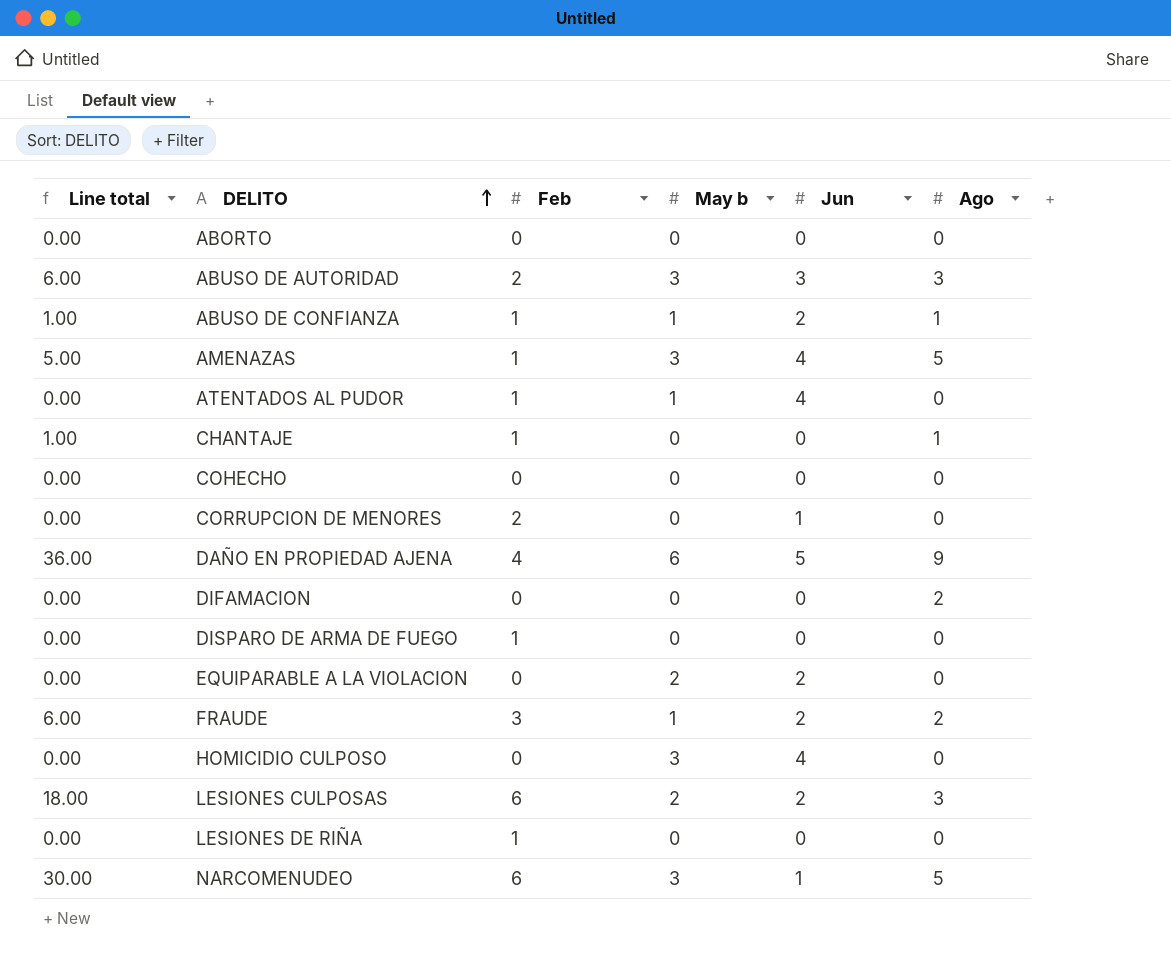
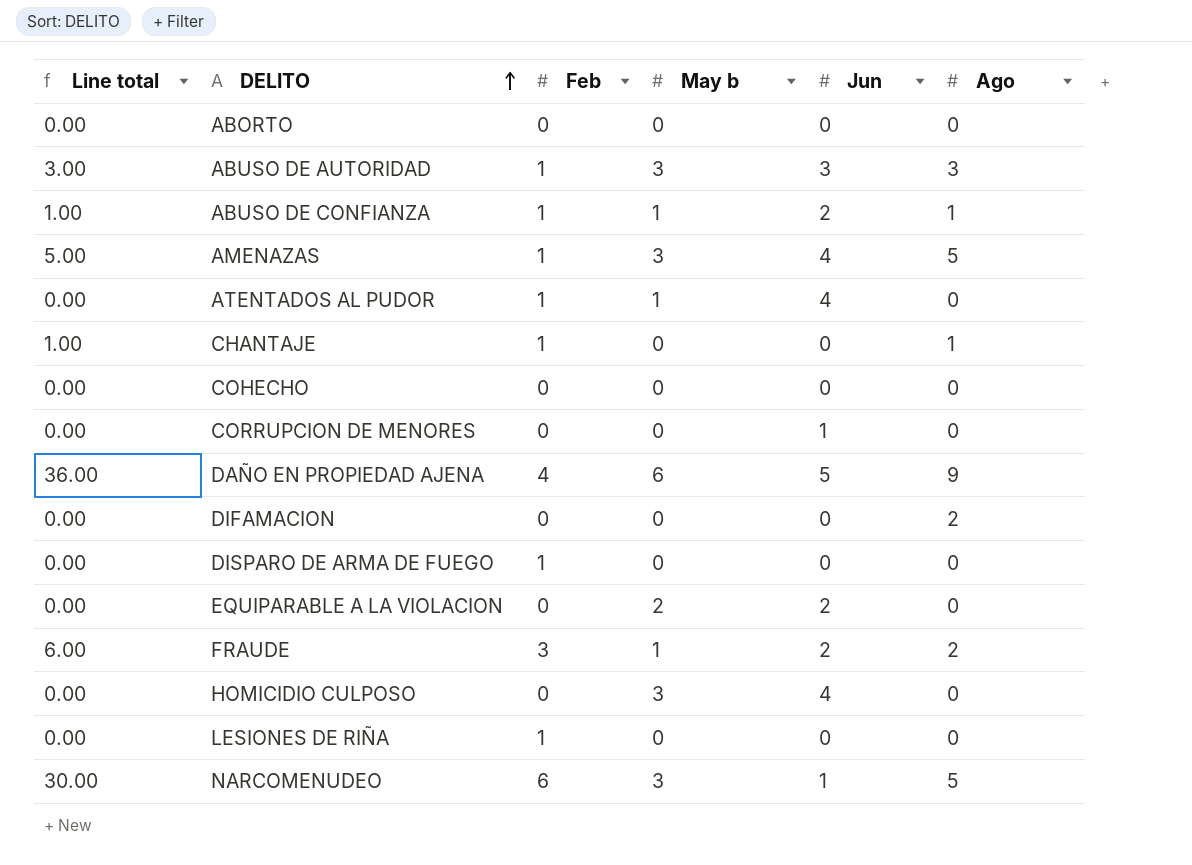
row LESIONES CULPOSAS: 18.00 | 6 | 2 | 2 | 3 -> none
ABUSO DE AUTORIDAD | Line total: 6.00 -> 3.00
ABUSO DE AUTORIDAD | Feb: 2 -> 1
CORRUPCION DE MENORES | Feb: 2 -> 0

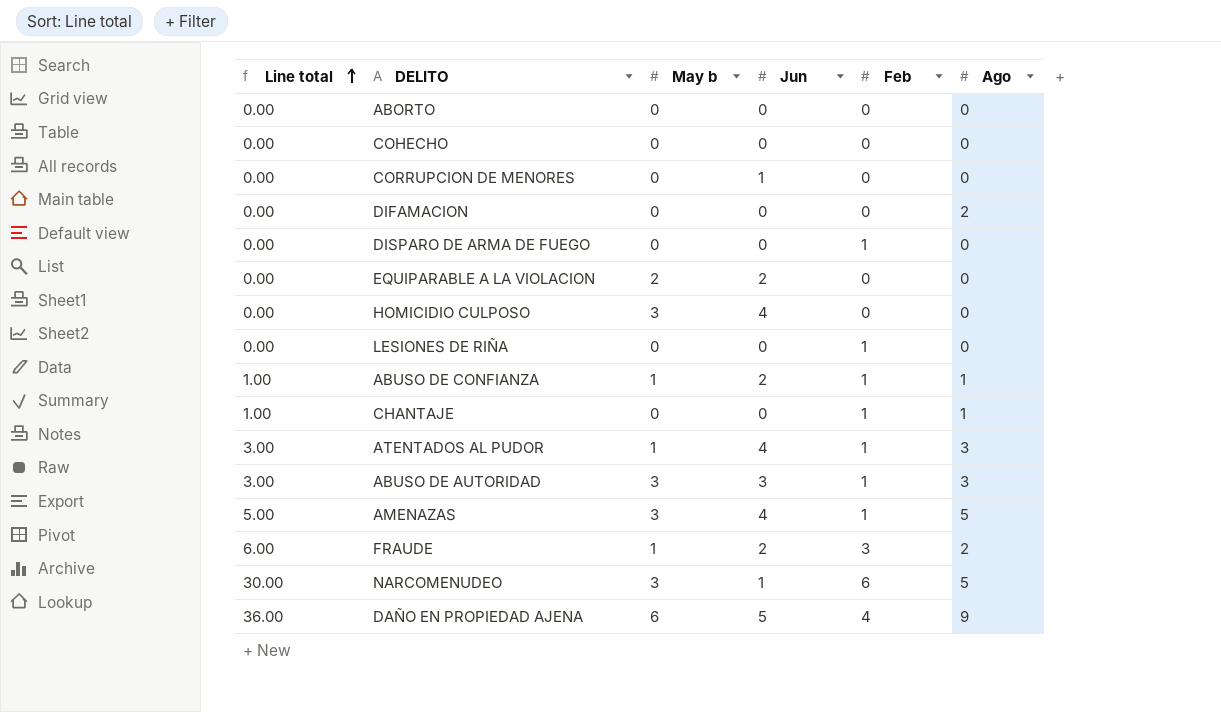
row order: DELITO ascending -> Line total ascending
column Feb | position: 3 -> 5
ATENTADOS AL PUDOR | Line total: 0.00 -> 3.00
ATENTADOS AL PUDOR | Ago: 0 -> 3

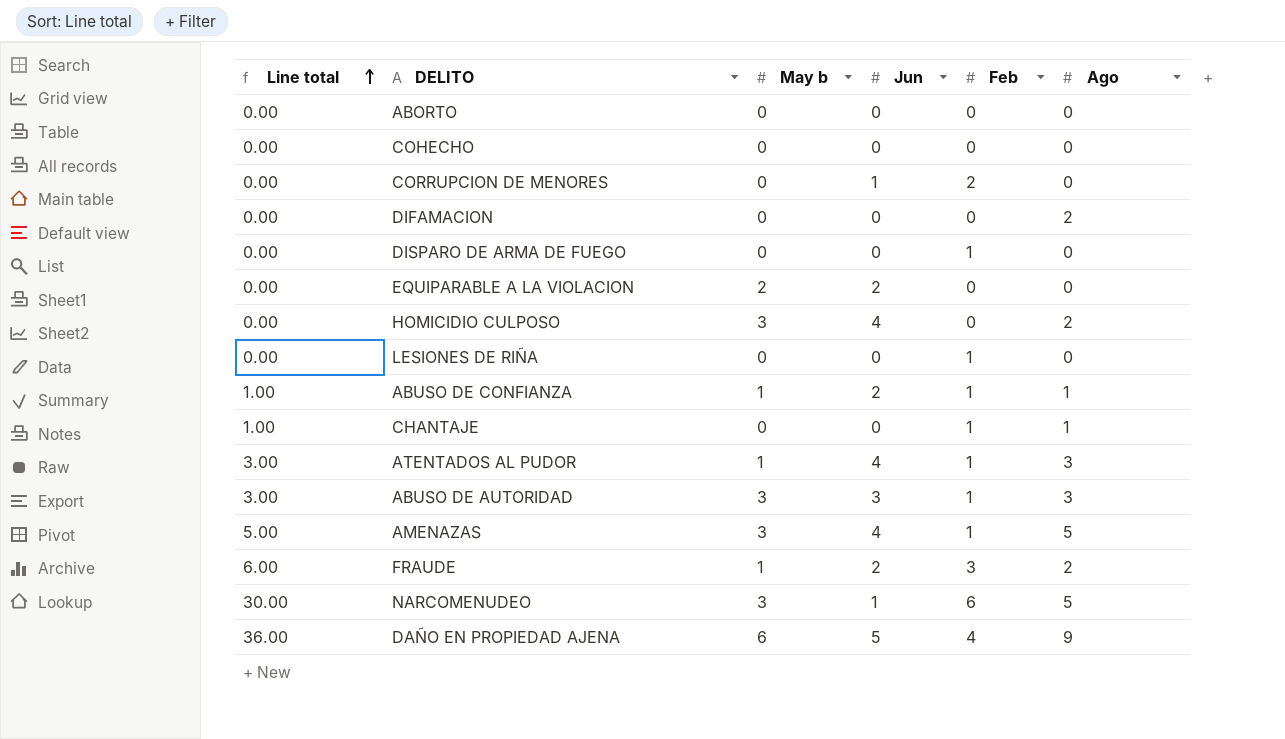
CORRUPCION DE MENORES | Feb: 0 -> 2
HOMICIDIO CULPOSO | Ago: 0 -> 2

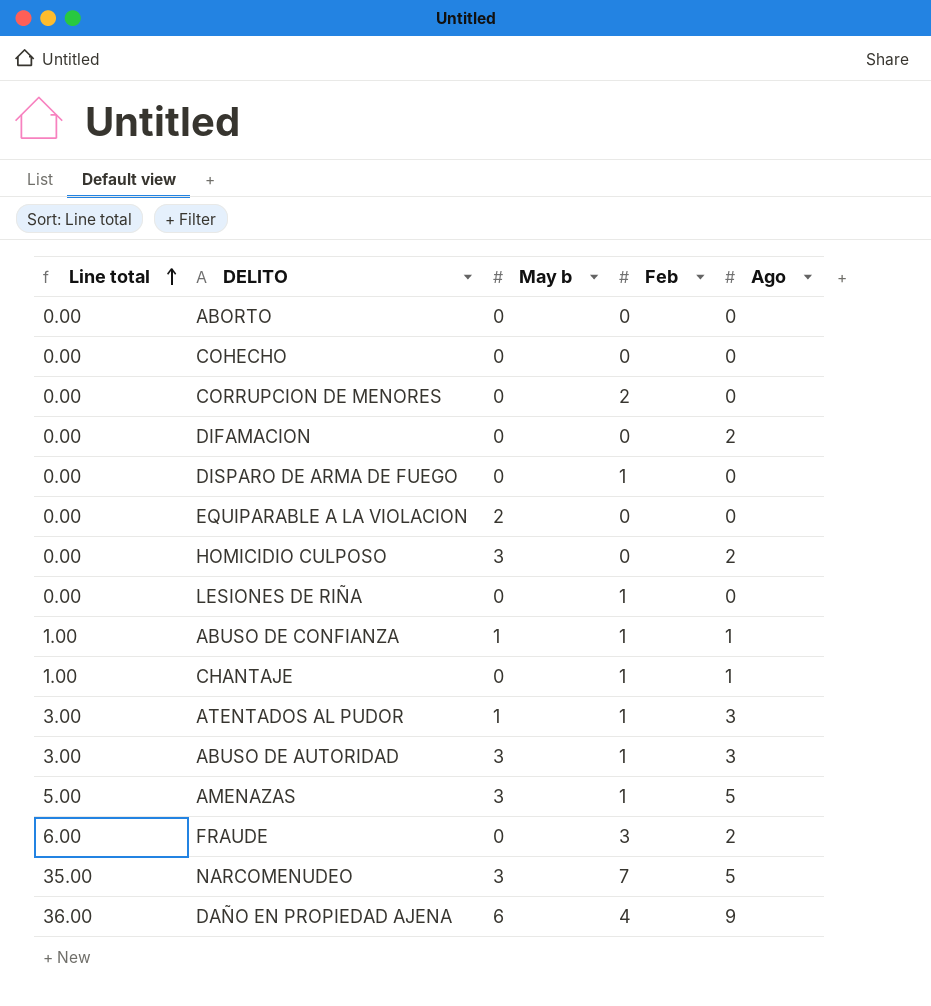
column Jun | position: 4 -> none
FRAUDE | May b: 1 -> 0
NARCOMENUDEO | Line total: 30.00 -> 35.00
NARCOMENUDEO | Feb: 6 -> 7

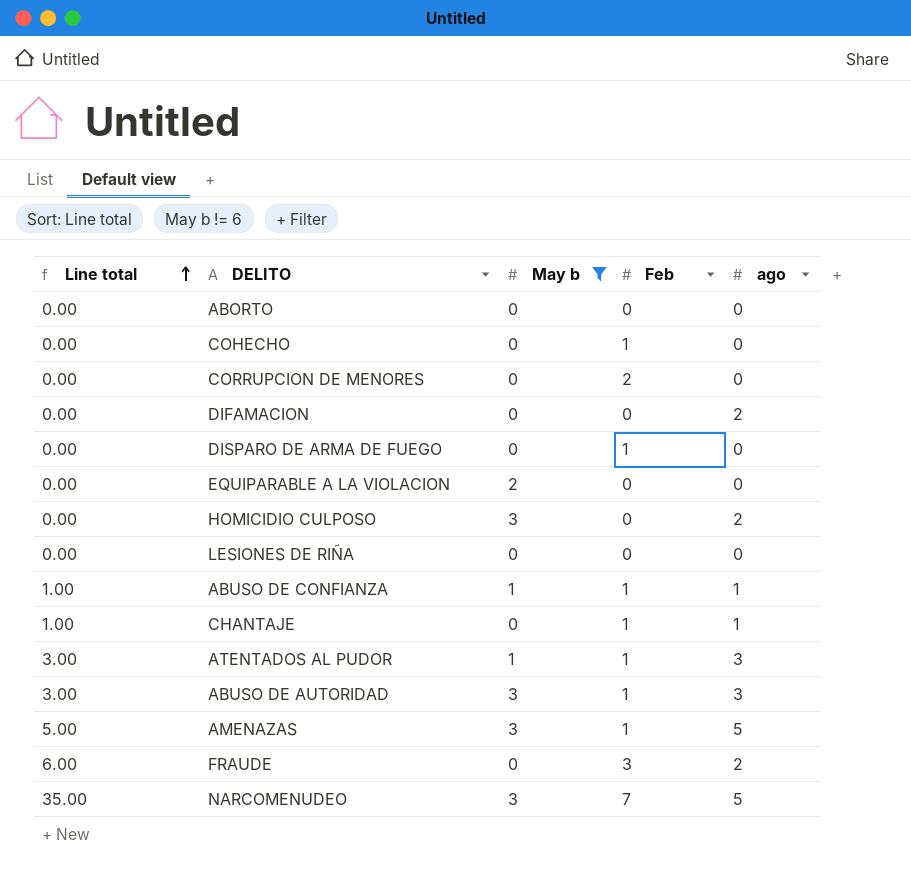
filter: none -> May b != 6
column name: Ago -> ago
COHECHO | Feb: 0 -> 1
LESIONES DE RIÑA | Feb: 1 -> 0

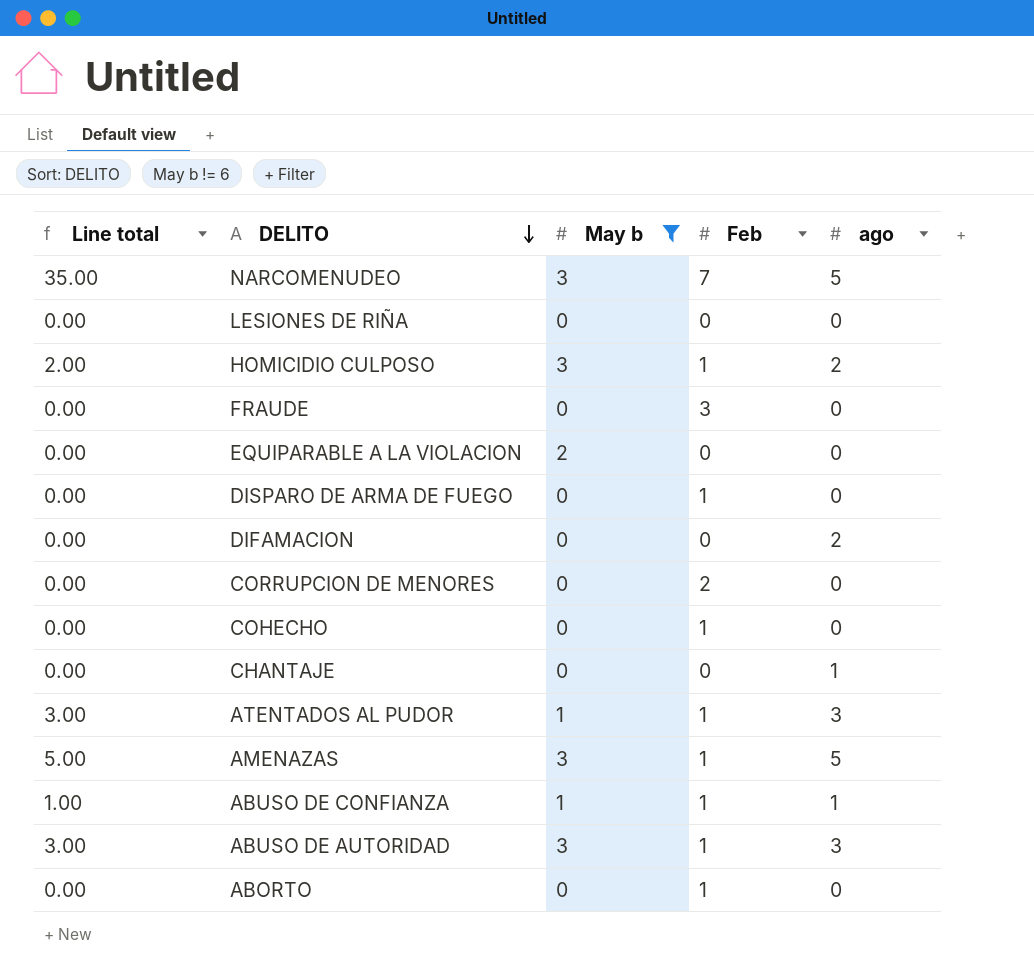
row order: Line total ascending -> DELITO descending
HOMICIDIO CULPOSO | Line total: 0.00 -> 2.00
HOMICIDIO CULPOSO | Feb: 0 -> 1
FRAUDE | Line total: 6.00 -> 0.00
FRAUDE | ago: 2 -> 0
CHANTAJE | Line total: 1.00 -> 0.00
CHANTAJE | Feb: 1 -> 0
ABORTO | Feb: 0 -> 1

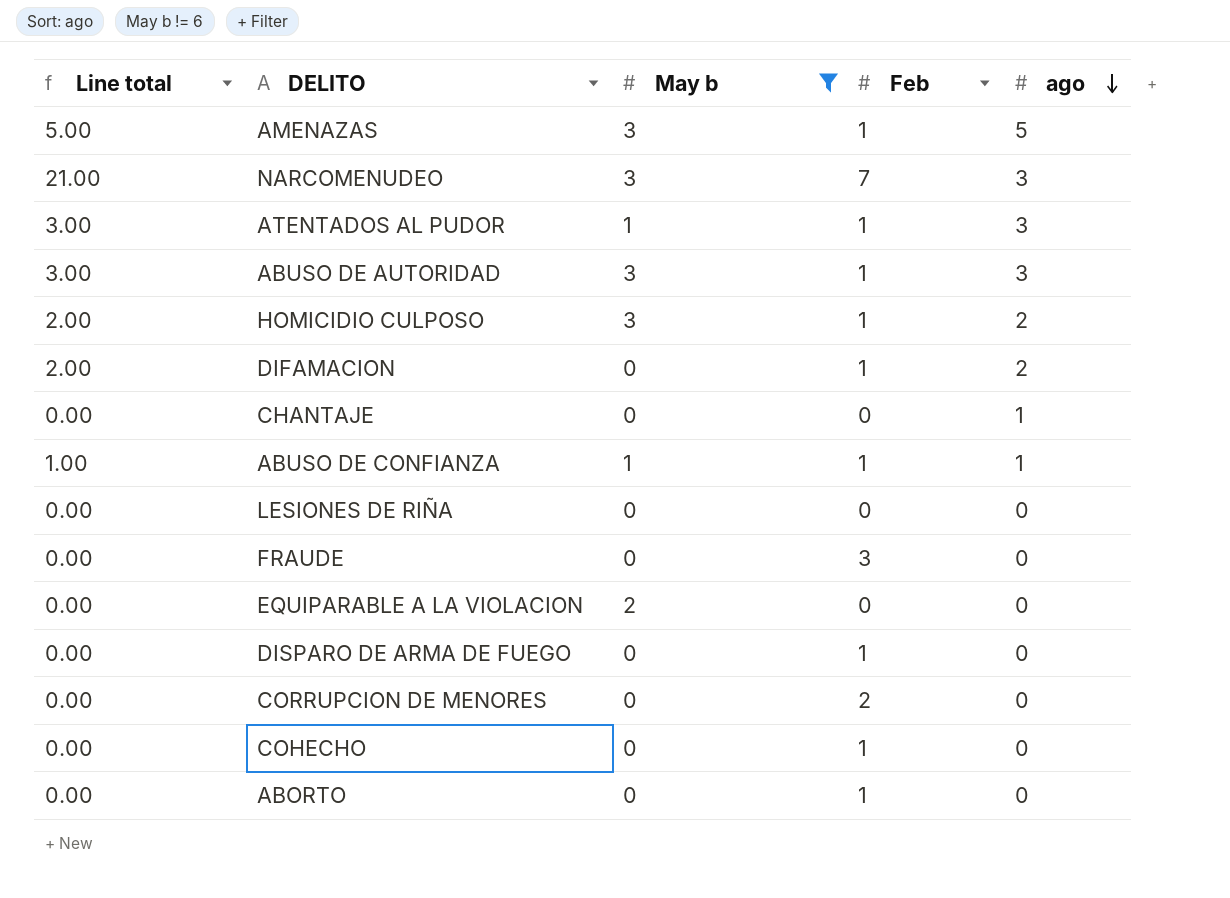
row order: DELITO descending -> ago descending
NARCOMENUDEO | Line total: 35.00 -> 21.00
NARCOMENUDEO | ago: 5 -> 3
DIFAMACION | Line total: 0.00 -> 2.00
DIFAMACION | Feb: 0 -> 1

